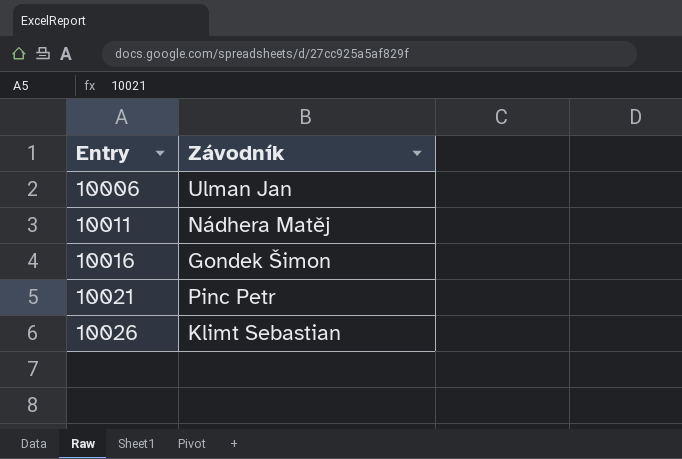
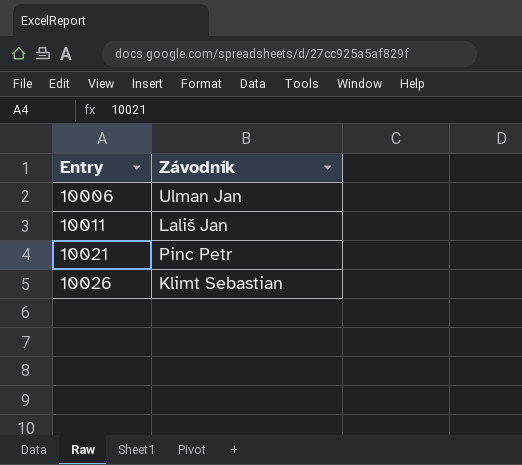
row 10016: Gondek Šimon -> none
10011 | Závodník: Nádhera Matěj -> Lališ Jan

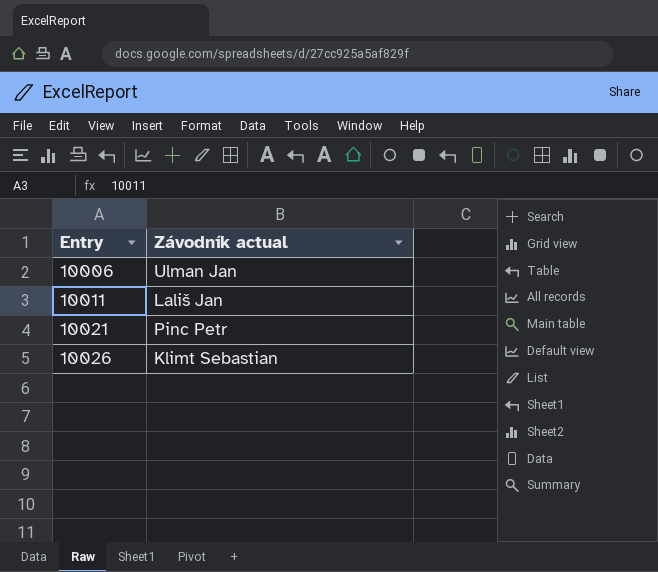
column name: Závodník -> Závodník actual

